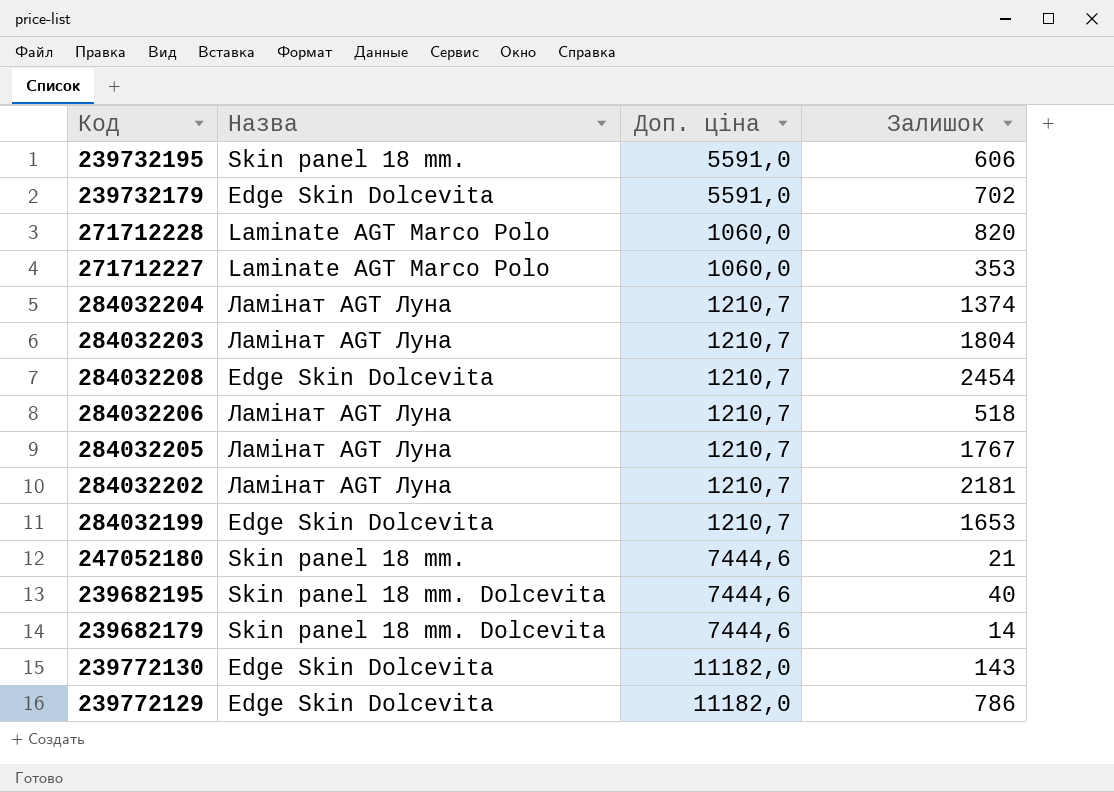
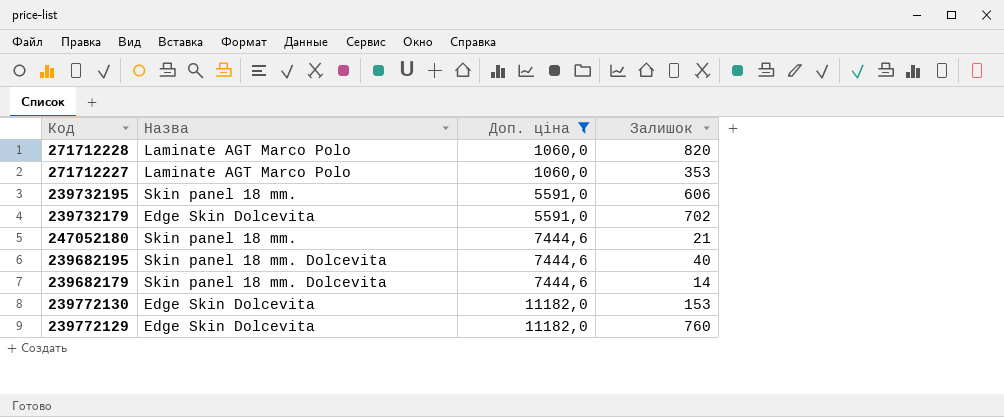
filter: none -> Доп. ціна != 1210,7
row order: none -> Доп. ціна ascending
239772130 | Залишок: 143 -> 153
239772129 | Залишок: 786 -> 760

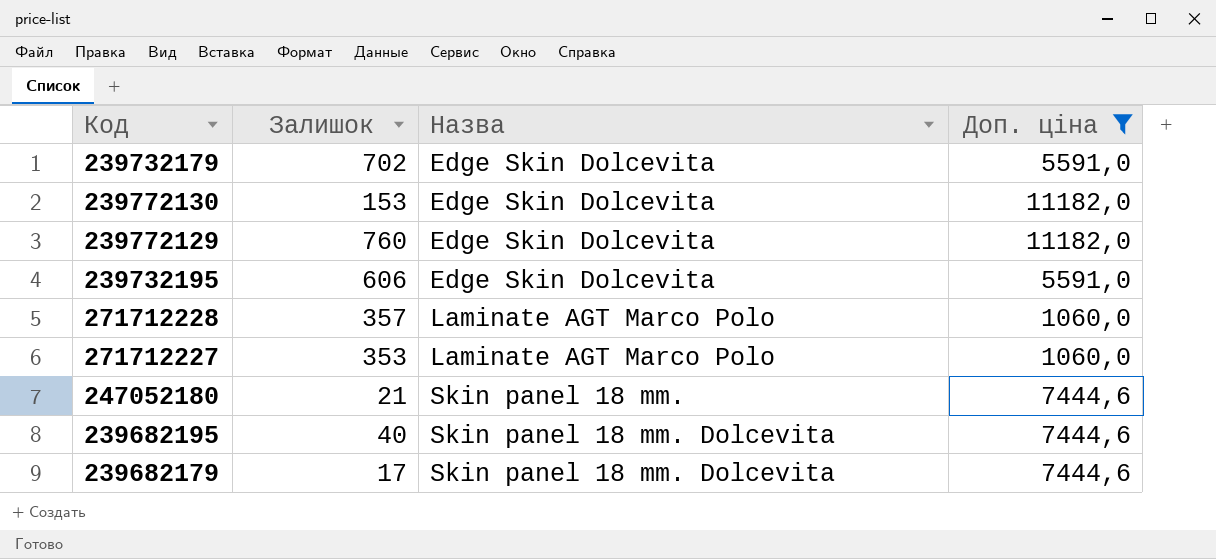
row order: Доп. ціна ascending -> Назва ascending
column Залишок | position: 4 -> 2
239732195 | Назва: Skin panel 18 mm. -> Edge Skin Dolcevita
271712228 | Залишок: 820 -> 357
239682179 | Залишок: 14 -> 17

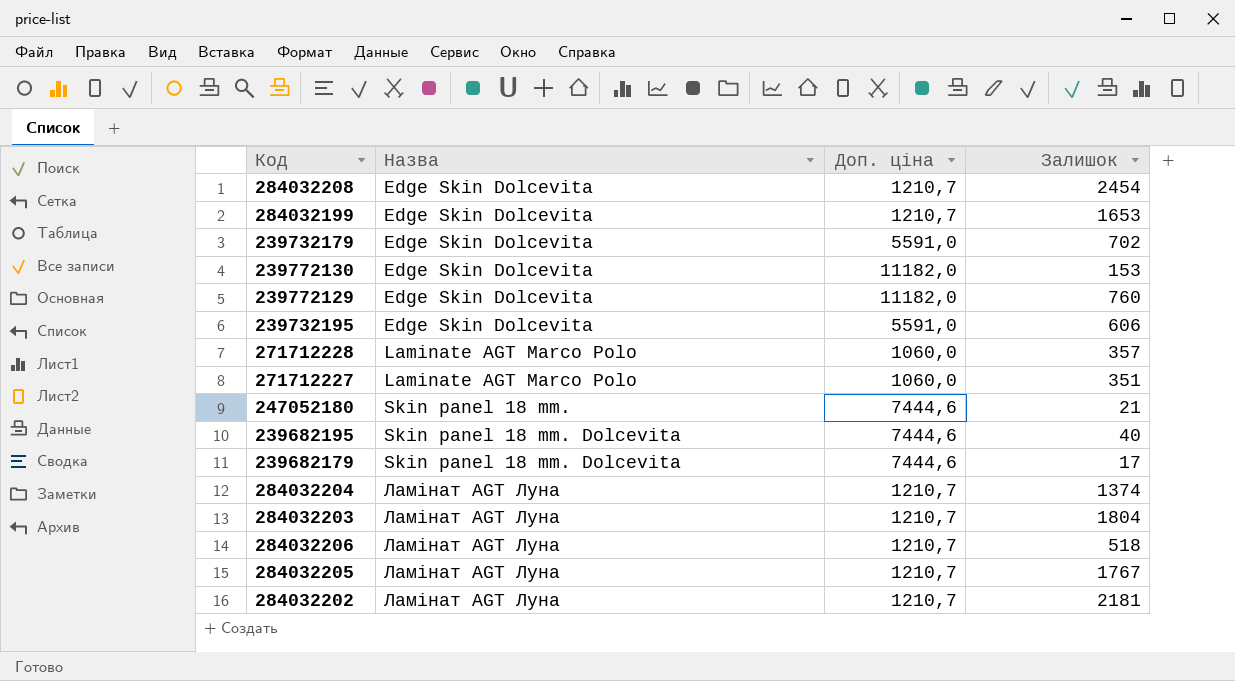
filter: Доп. ціна != 1210,7 -> none
column Залишок | position: 2 -> 4
271712227 | Залишок: 353 -> 351

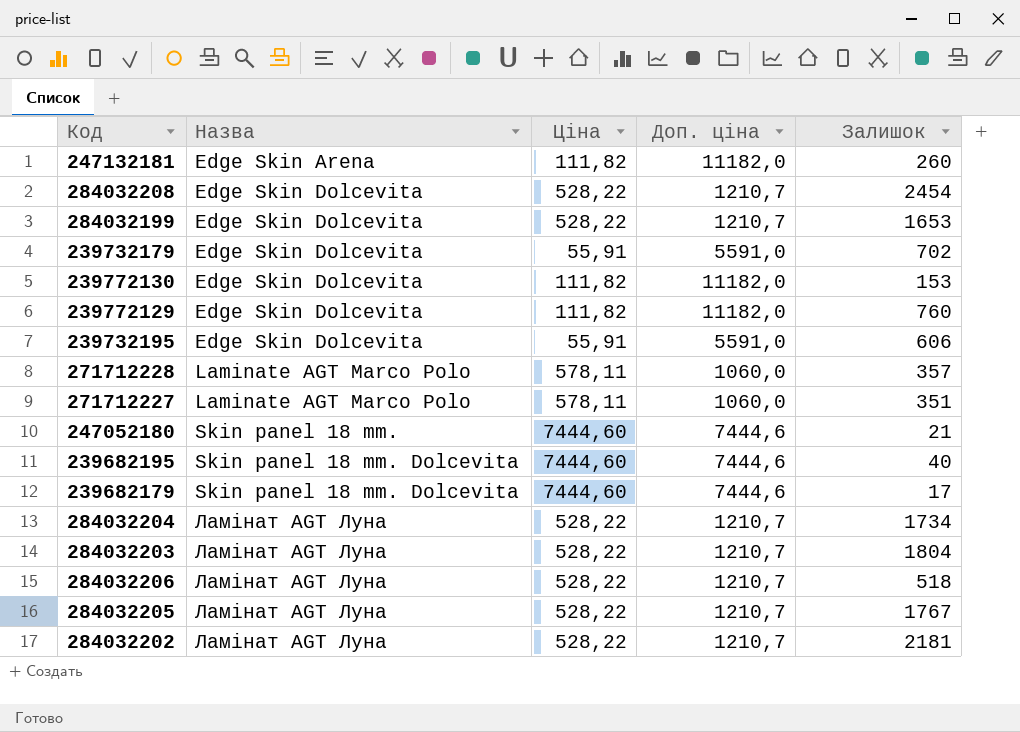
column Ціна | position: none -> 3
row 247132181: none -> Edge Skin Arena | 111,82 | 11182,0 | 260
284032204 | Залишок: 1374 -> 1734

